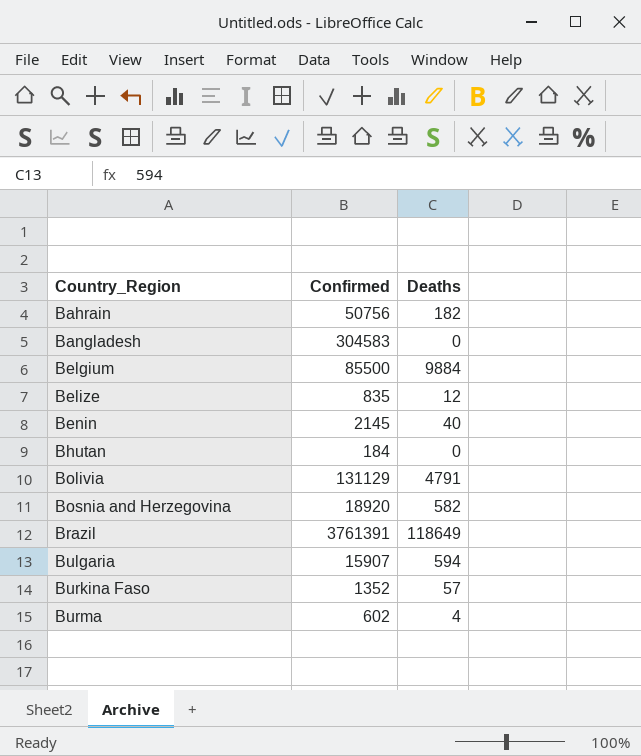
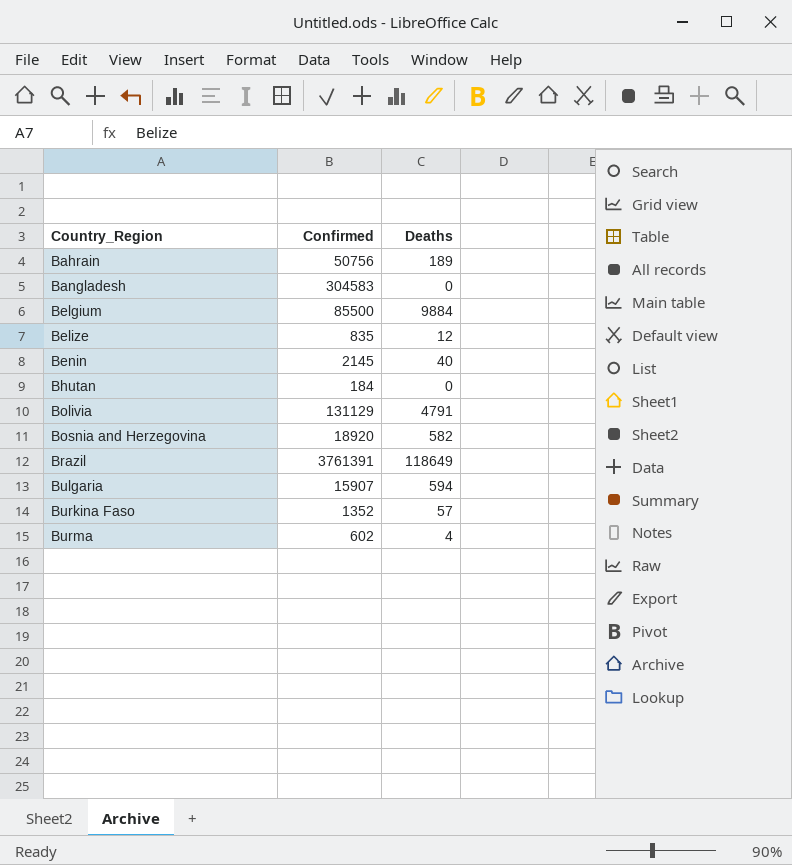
Bahrain | Deaths: 182 -> 189

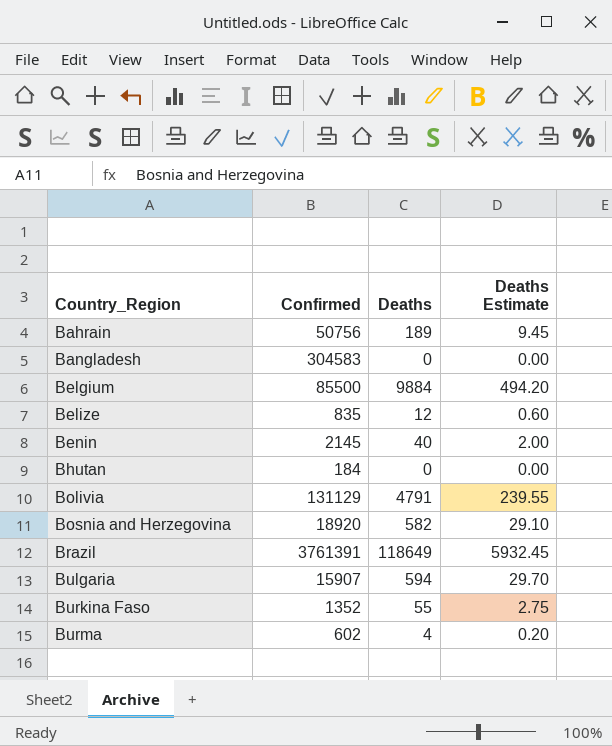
column Deaths Estimate | formula: none -> [Deaths] * 0.05
Burkina Faso | Deaths: 57 -> 55

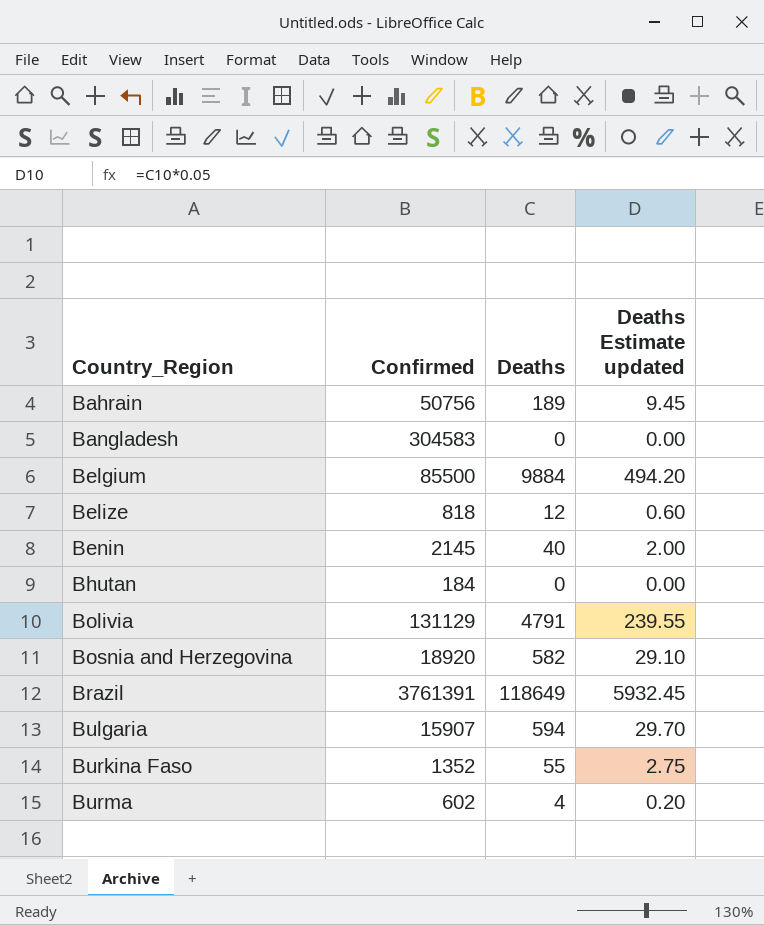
column name: Deaths Estimate -> Deaths Estimate updated
Belize | Confirmed: 835 -> 818

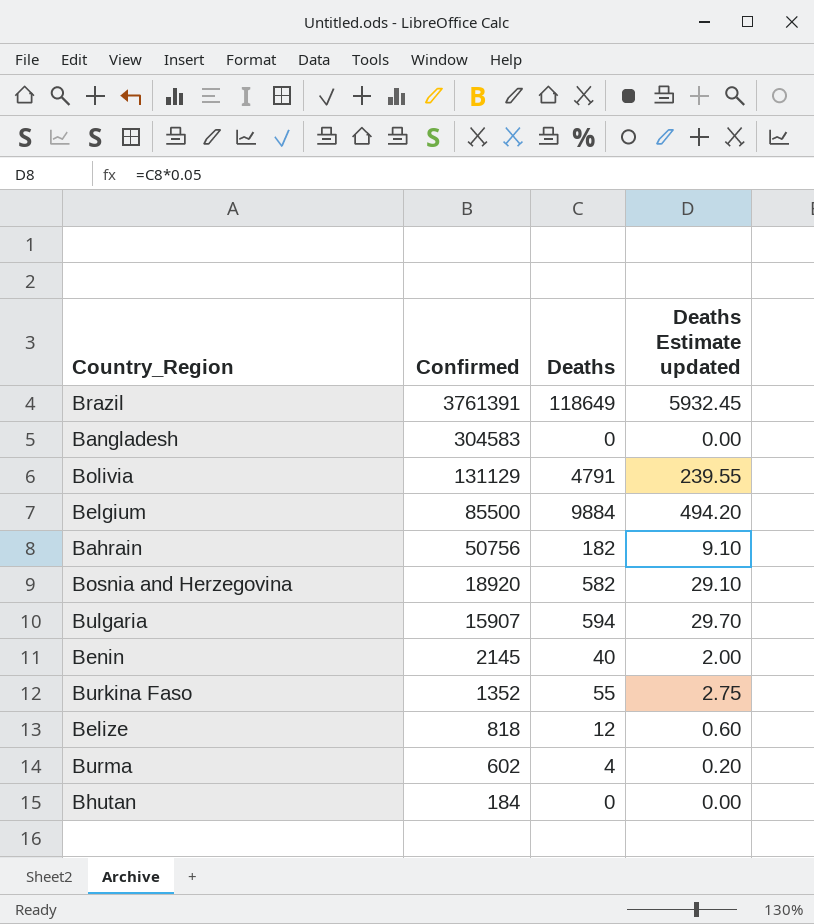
row order: Country_Region ascending -> Confirmed descending
Bahrain | Deaths: 189 -> 182
Bahrain | Deaths Estimate updated: 9.45 -> 9.10

